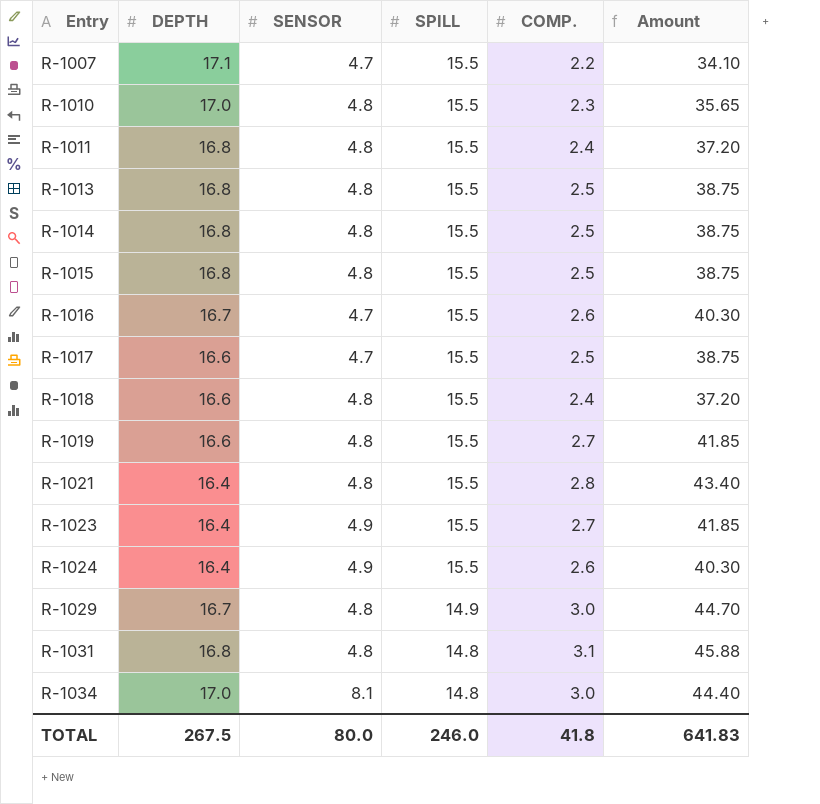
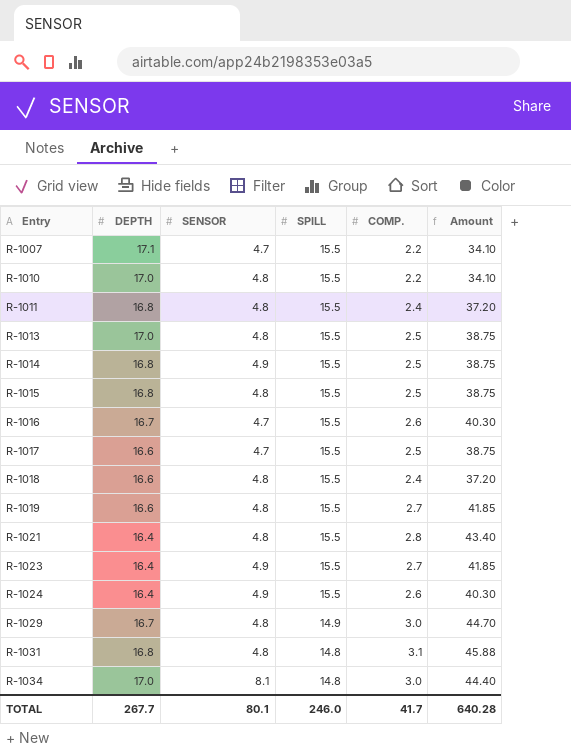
R-1010 | COMP.: 2.3 -> 2.2
R-1010 | Amount: 35.65 -> 34.10
R-1013 | DEPTH: 16.8 -> 17.0
R-1014 | SENSOR: 4.8 -> 4.9
TOTAL | DEPTH: 267.5 -> 267.7
TOTAL | SENSOR: 80.0 -> 80.1
TOTAL | COMP.: 41.8 -> 41.7
TOTAL | Amount: 641.83 -> 640.28

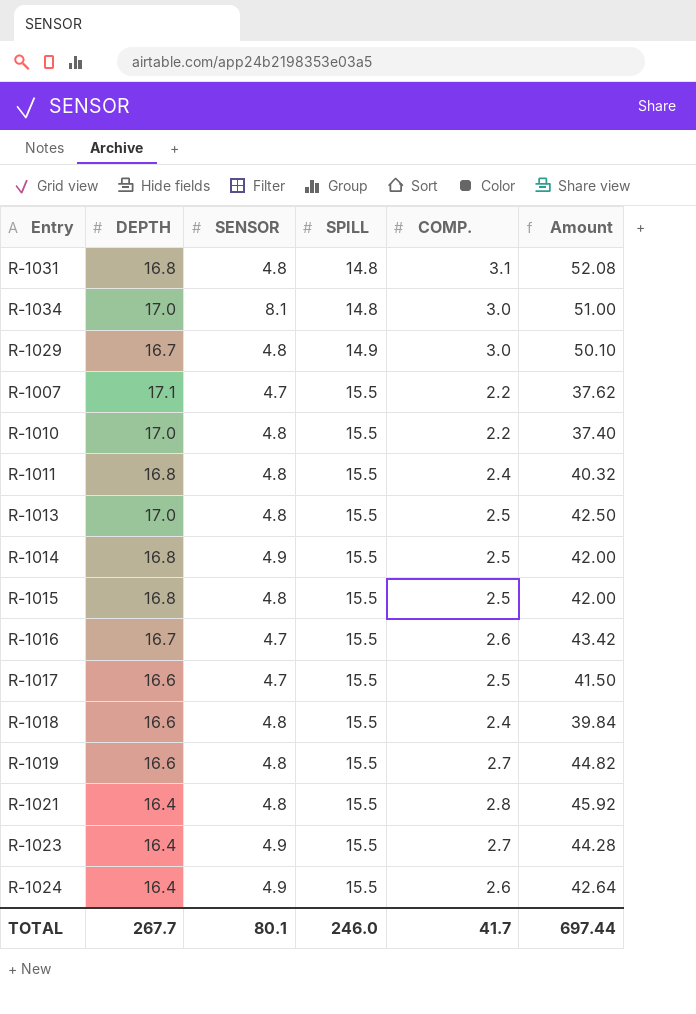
row order: Entry ascending -> SPILL ascending
column Amount | formula: [SPILL] * [COMP.] -> [DEPTH] * [COMP.]
TOTAL | Amount: 640.28 -> 697.44

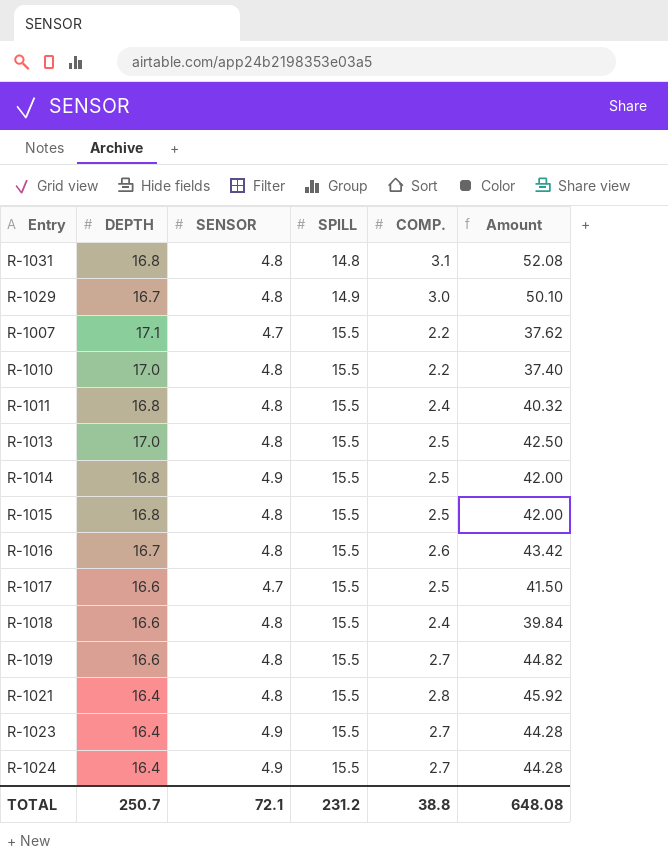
row R-1034: 17.0 | 8.1 | 14.8 | 3.0 | 51.00 -> none
R-1016 | SENSOR: 4.7 -> 4.8
R-1024 | COMP.: 2.6 -> 2.7
R-1024 | Amount: 42.64 -> 44.28
TOTAL | DEPTH: 267.7 -> 250.7
TOTAL | SENSOR: 80.1 -> 72.1
TOTAL | SPILL: 246.0 -> 231.2
TOTAL | COMP.: 41.7 -> 38.8
TOTAL | Amount: 697.44 -> 648.08

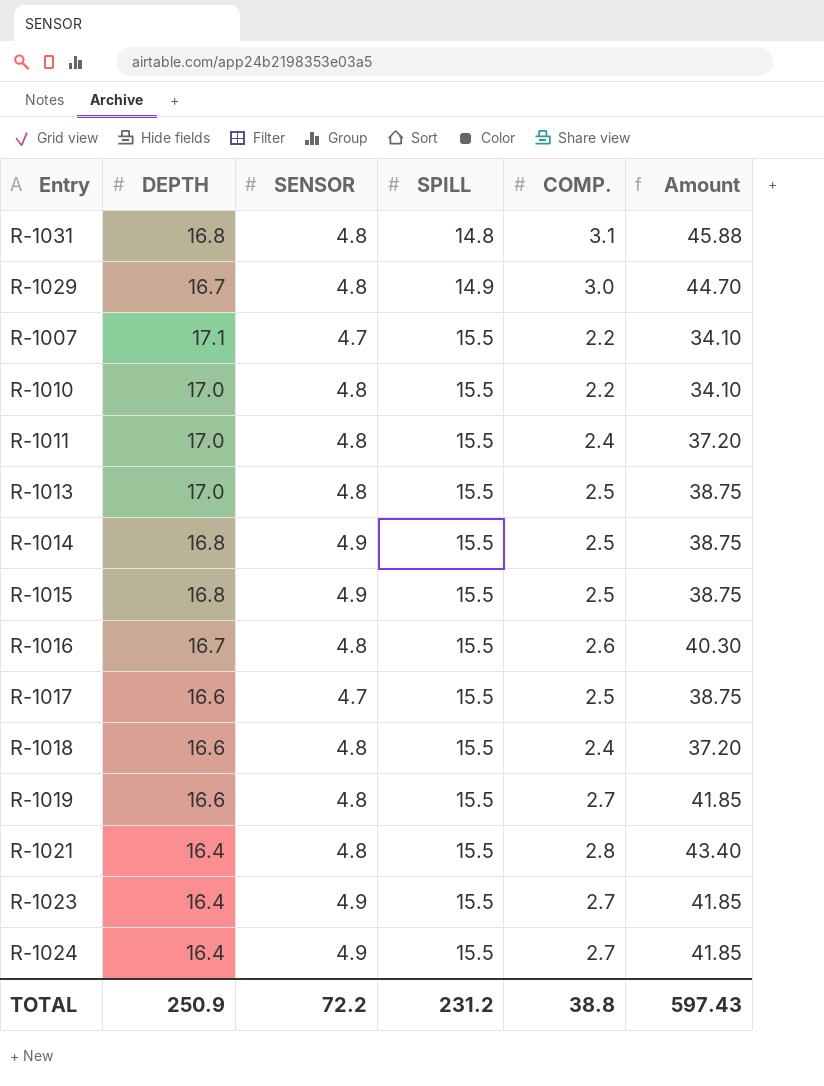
column Amount | formula: [DEPTH] * [COMP.] -> [SPILL] * [COMP.]
R-1011 | DEPTH: 16.8 -> 17.0
R-1015 | SENSOR: 4.8 -> 4.9
TOTAL | DEPTH: 250.7 -> 250.9
TOTAL | SENSOR: 72.1 -> 72.2
TOTAL | Amount: 648.08 -> 597.43

